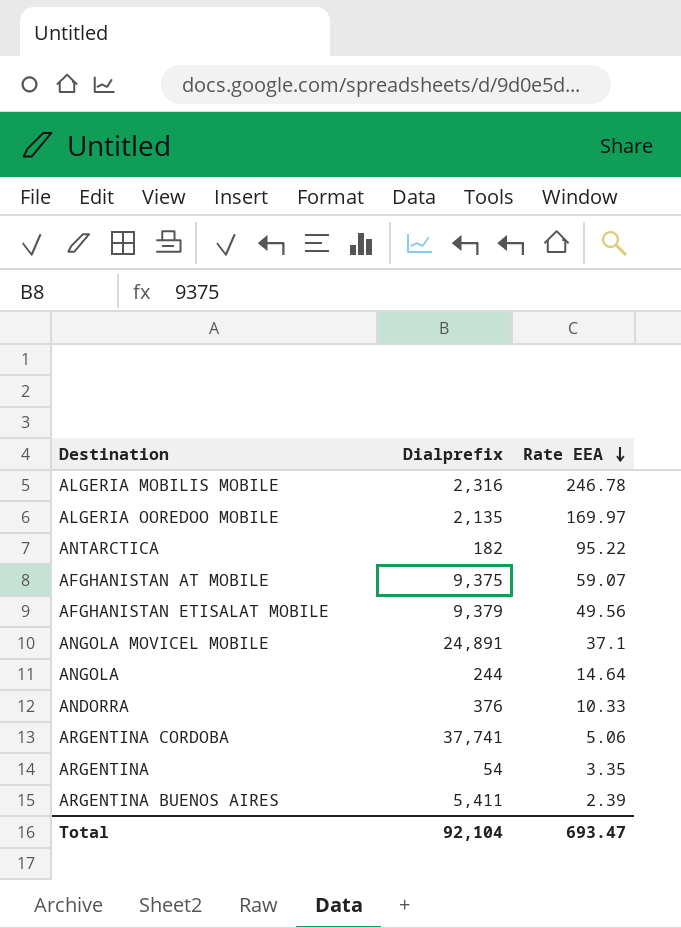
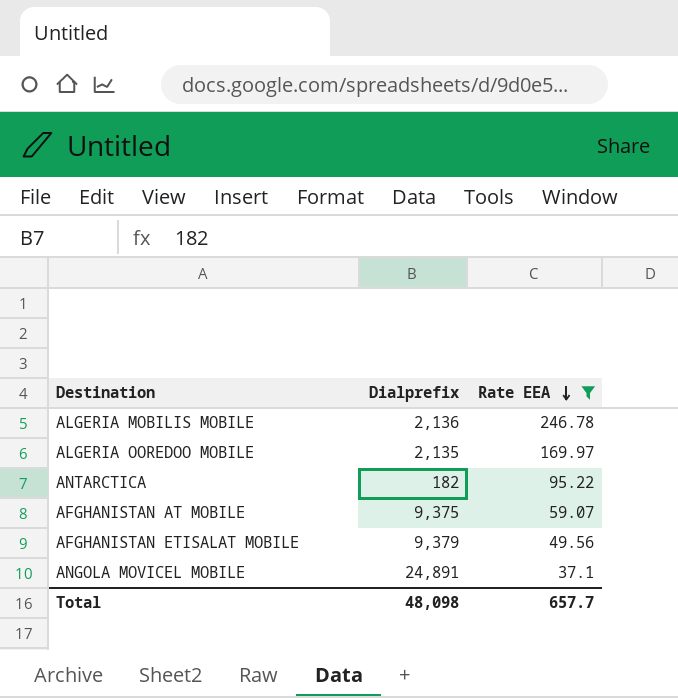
filter: none -> Rate EEA >= 37.1
ALGERIA MOBILIS MOBILE | Dialprefix: 2,316 -> 2,136
Total | Dialprefix: 92,104 -> 48,098
Total | Rate EEA: 693.47 -> 657.7

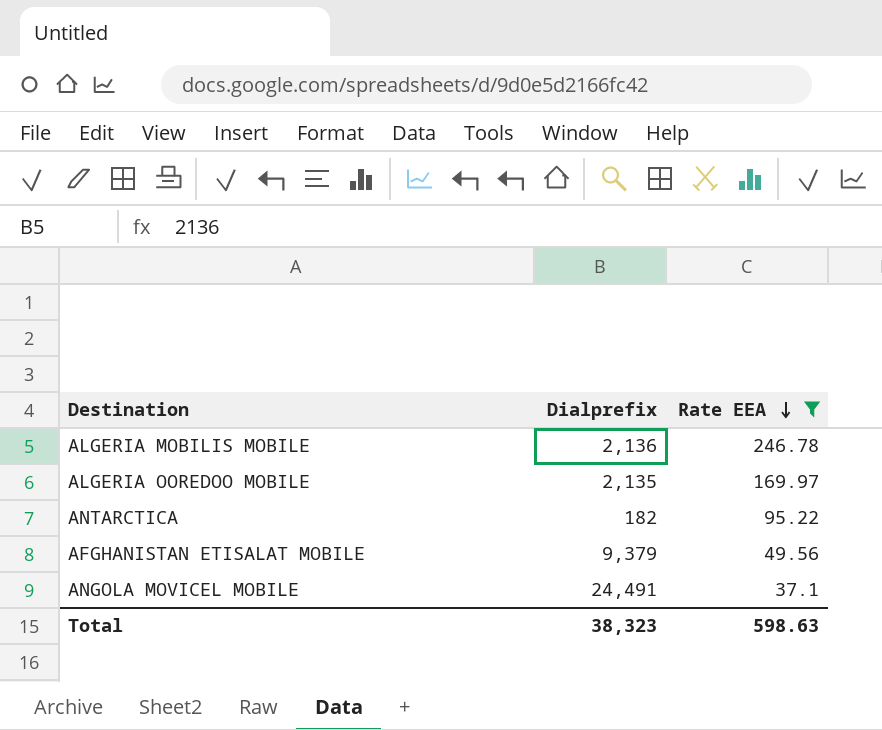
row AFGHANISTAN AT MOBILE: 9,375 | 59.07 -> none
ANGOLA MOVICEL MOBILE | Dialprefix: 24,891 -> 24,491
Total | Dialprefix: 48,098 -> 38,323
Total | Rate EEA: 657.7 -> 598.63

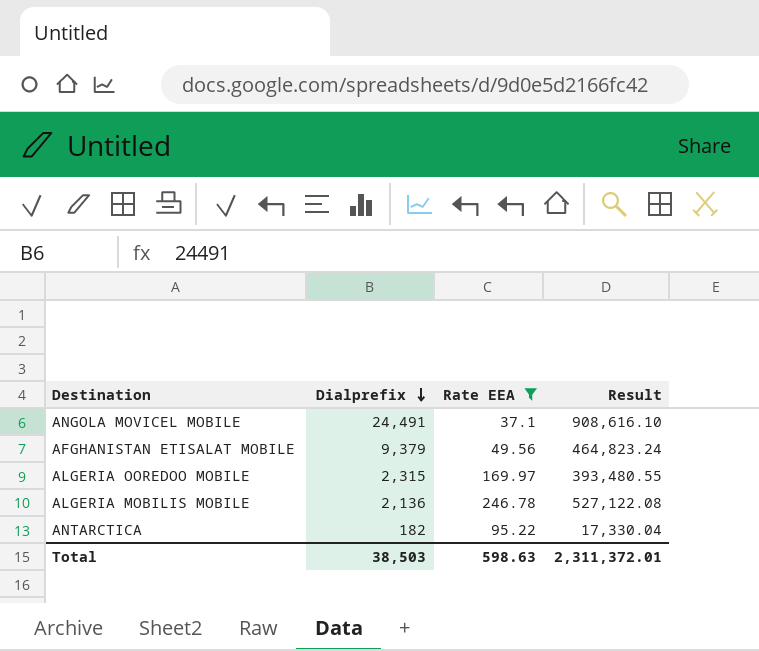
row order: Rate EEA descending -> Dialprefix descending
column Result | formula: none -> [Dialprefix] * [Rate EEA]
ALGERIA OOREDOO MOBILE | Dialprefix: 2,135 -> 2,315
Total | Dialprefix: 38,323 -> 38,503

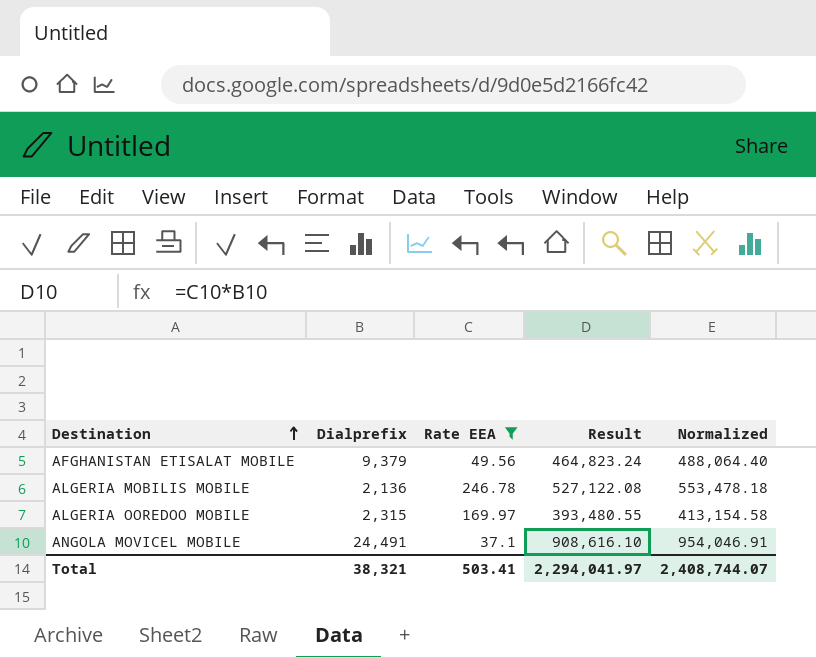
row order: Dialprefix descending -> Destination ascending
column Normalized | formula: none -> [Result] * 1.05
row ANTARCTICA: 182 | 95.22 | 17,330.04 -> none
Total | Dialprefix: 38,503 -> 38,321
Total | Rate EEA: 598.63 -> 503.41
Total | Result: 2,311,372.01 -> 2,294,041.97

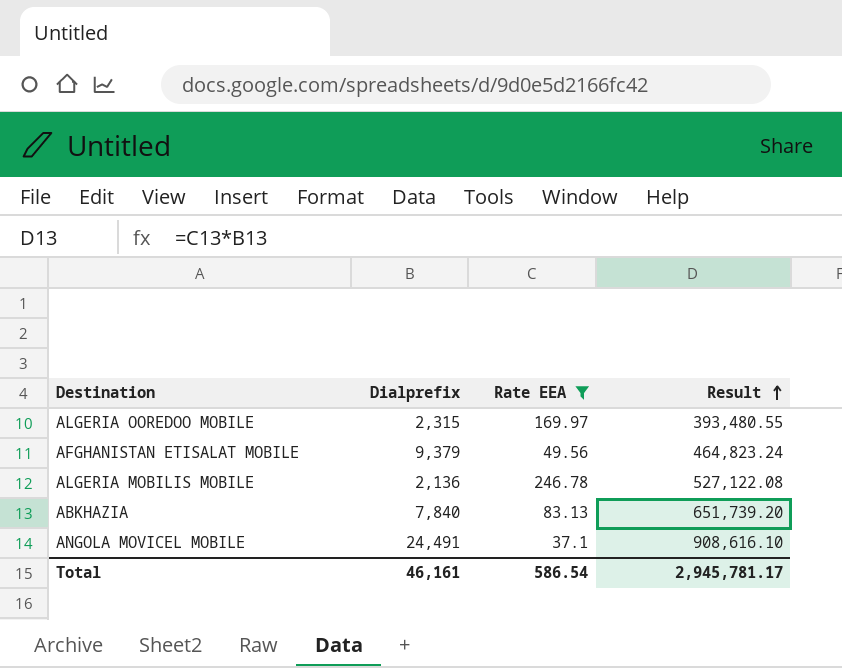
row order: Destination ascending -> Result ascending
column Normalized | formula: [Result] * 1.05 -> none
row ABKHAZIA: none -> 7,840 | 83.13 | 651,739.20
Total | Dialprefix: 38,321 -> 46,161
Total | Rate EEA: 503.41 -> 586.54
Total | Result: 2,294,041.97 -> 2,945,781.17

